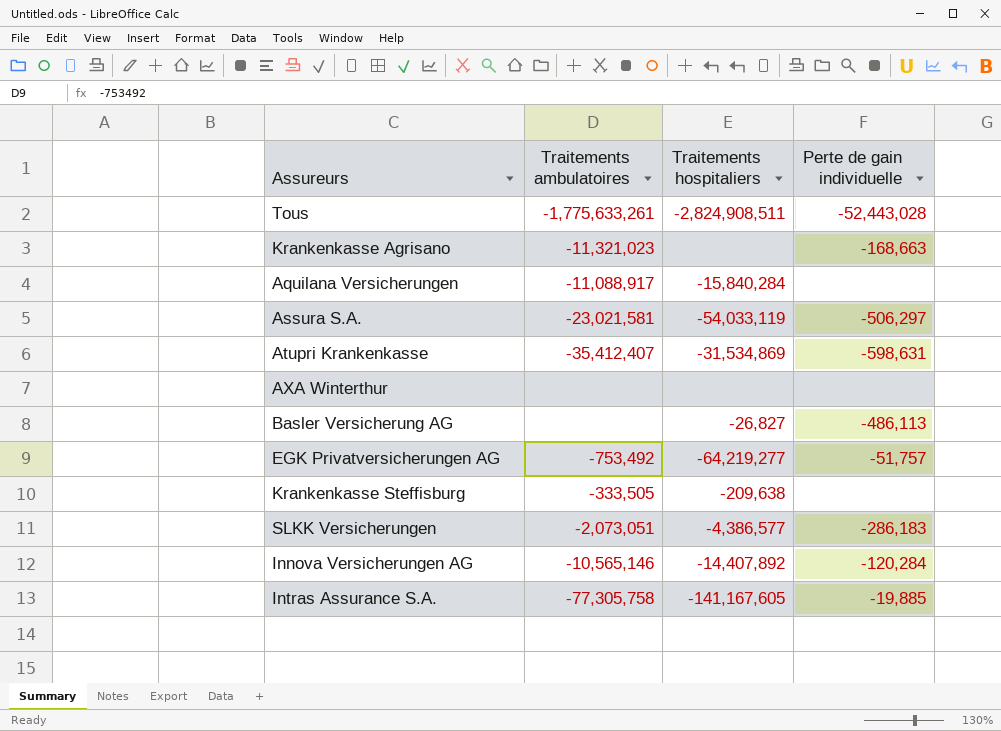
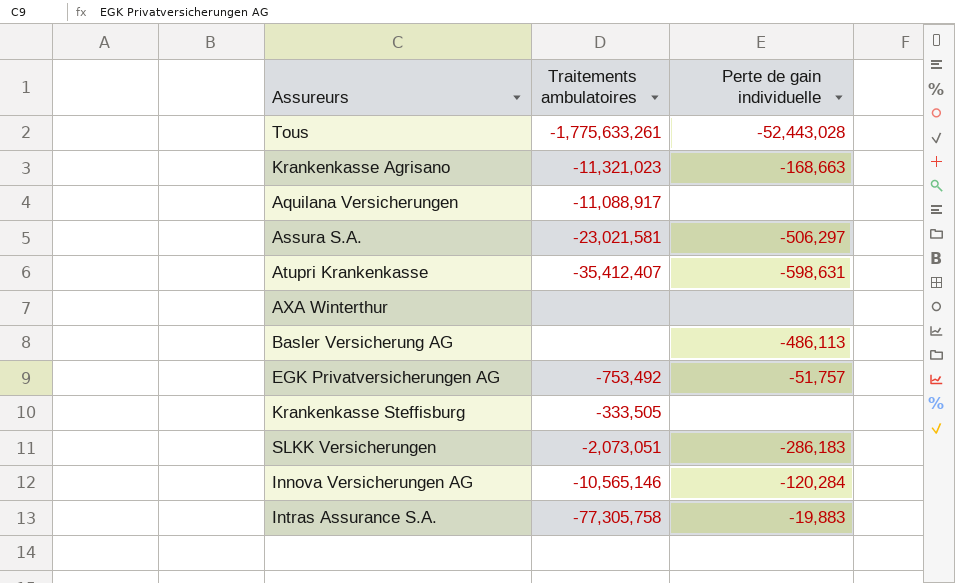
column Traitements hospitaliers | position: 3 -> none
Intras Assurance S.A. | Perte de gain individuelle: -19,885 -> -19,883

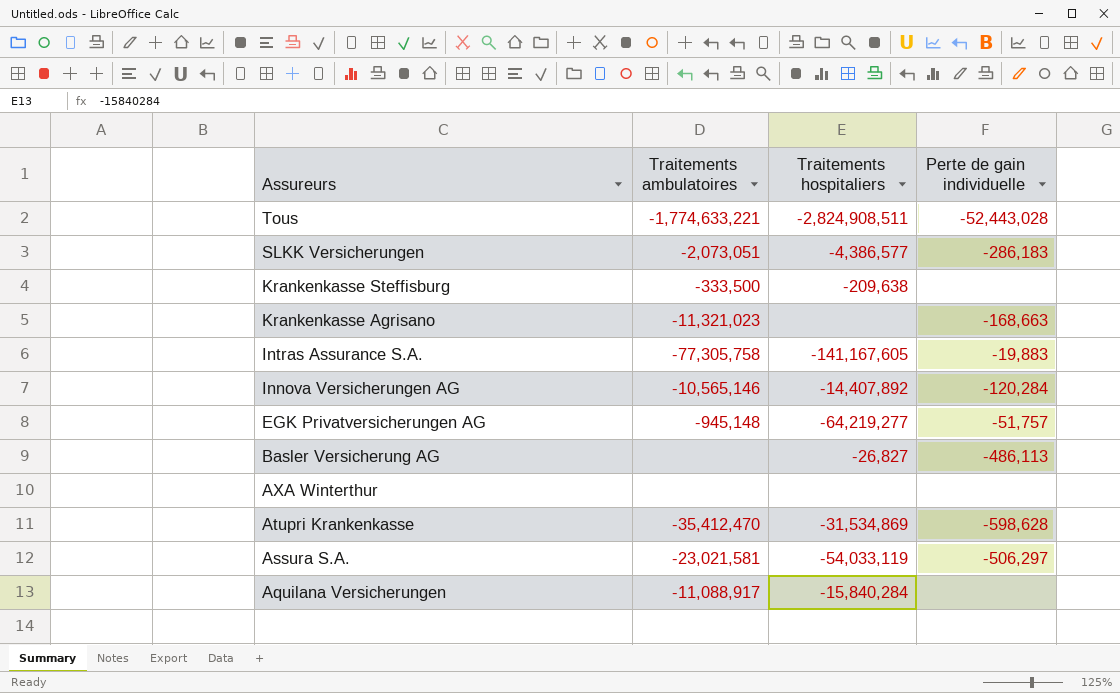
row order: none -> Assureurs descending
column Traitements hospitaliers | position: none -> 3
Tous | Traitements ambulatoires: -1,775,633,261 -> -1,774,633,221
Krankenkasse Steffisburg | Traitements ambulatoires: -333,505 -> -333,500
EGK Privatversicherungen AG | Traitements ambulatoires: -753,492 -> -945,148
Atupri Krankenkasse | Traitements ambulatoires: -35,412,407 -> -35,412,470
Atupri Krankenkasse | Perte de gain individuelle: -598,631 -> -598,628

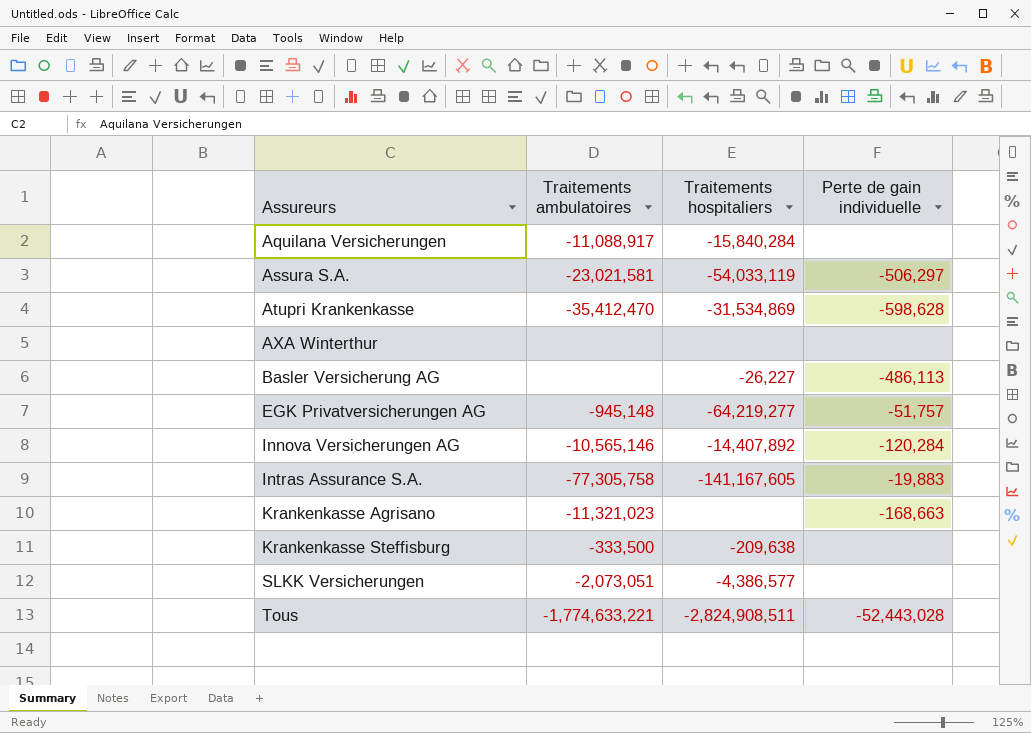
row order: Assureurs descending -> Assureurs ascending
Basler Versicherung AG | Traitements hospitaliers: -26,827 -> -26,227
SLKK Versicherungen | Perte de gain individuelle: -286,183 -> none

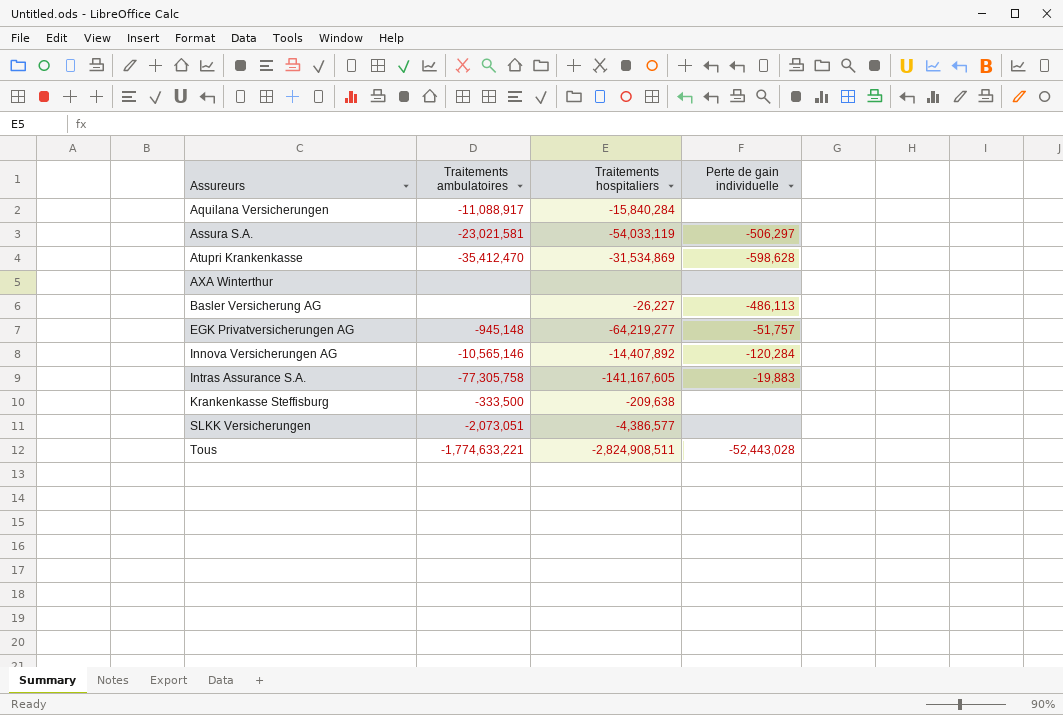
row Krankenkasse Agrisano: -11,321,023 | none | -168,663 -> none

